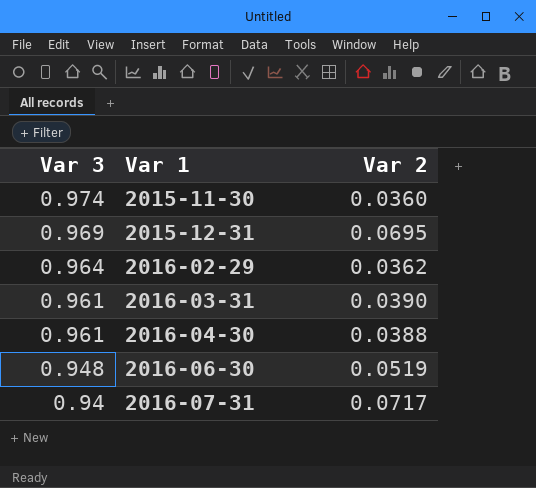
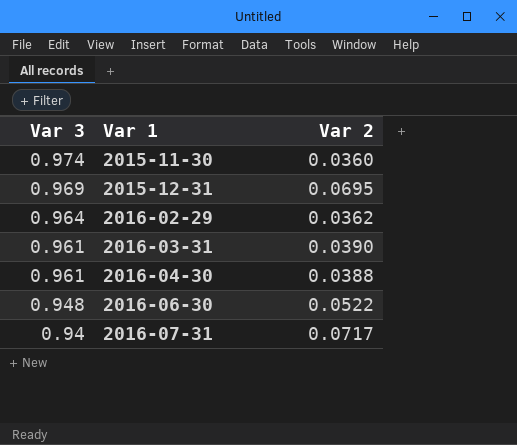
2016-06-30 | Var 2: 0.0519 -> 0.0522

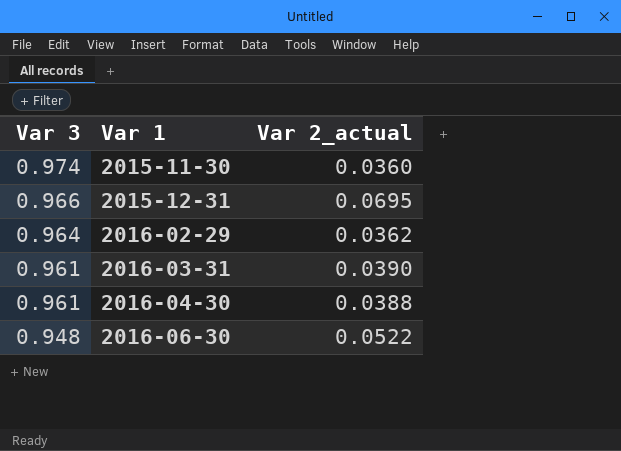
column name: Var 2 -> Var 2_actual
row 2016-07-31: 0.94 | 0.0717 -> none
2015-12-31 | Var 3: 0.969 -> 0.966

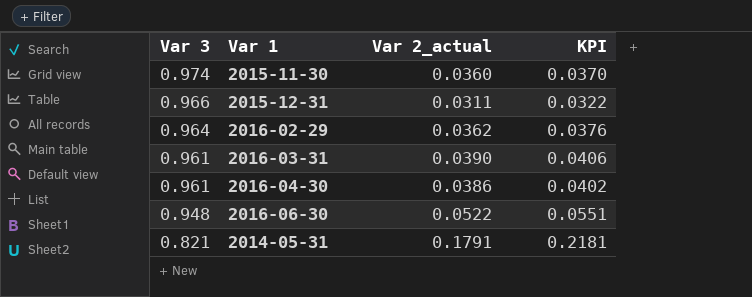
column KPI | formula: none -> [Var 2_actual] / [Var 3]
2015-12-31 | Var 2_actual: 0.0695 -> 0.0311
2016-04-30 | Var 2_actual: 0.0388 -> 0.0386
row 2014-05-31: none -> 0.821 | 0.1791 | 0.2181

